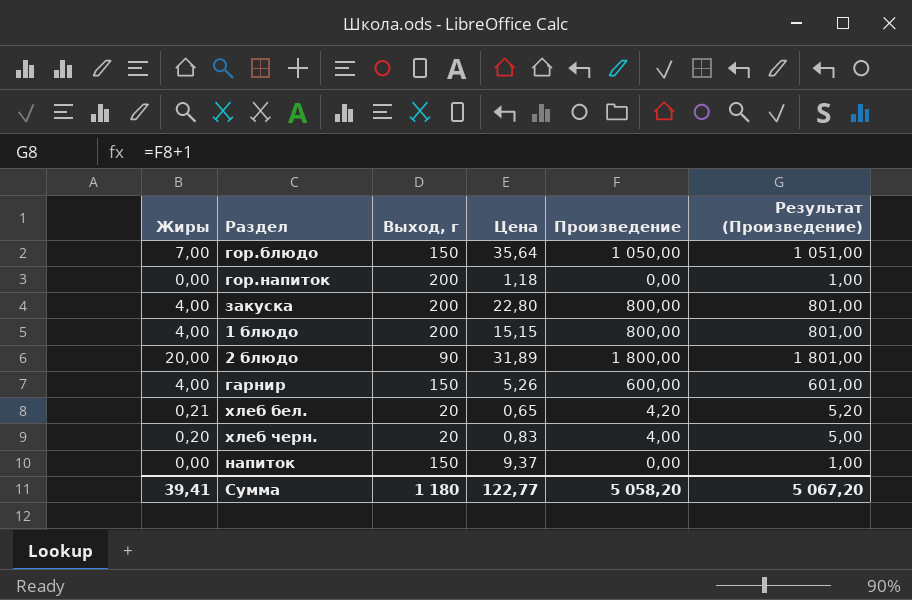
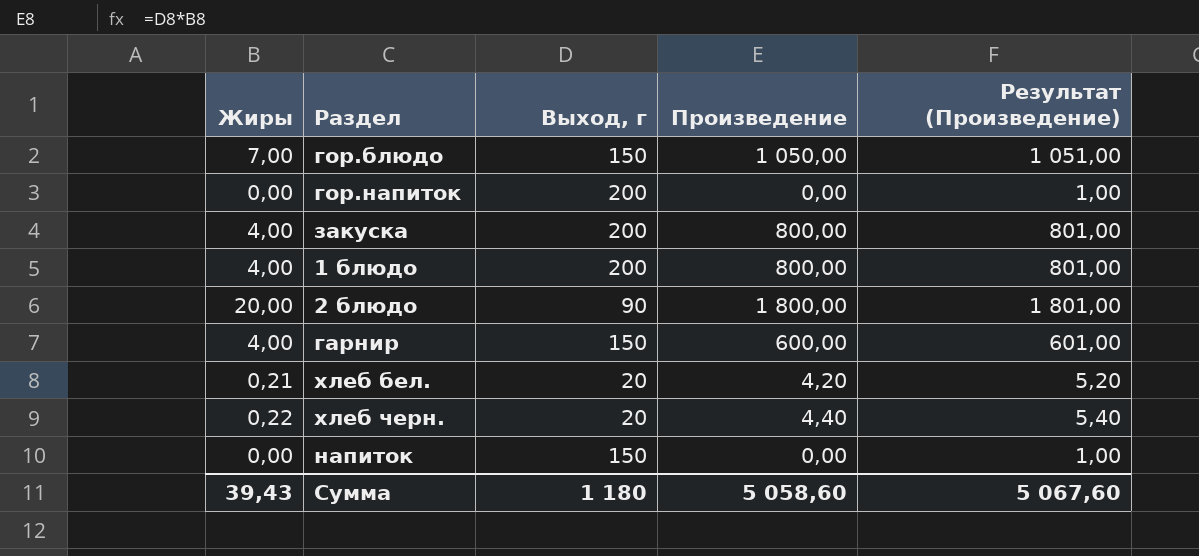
column Цена | position: 4 -> none
хлеб черн. | Жиры: 0,20 -> 0,22
хлеб черн. | Произведение: 4,00 -> 4,40
хлеб черн. | Результат (Произведение): 5,00 -> 5,40
Сумма | Жиры: 39,41 -> 39,43
Сумма | Произведение: 5 058,20 -> 5 058,60
Сумма | Результат (Произведение): 5 067,20 -> 5 067,60

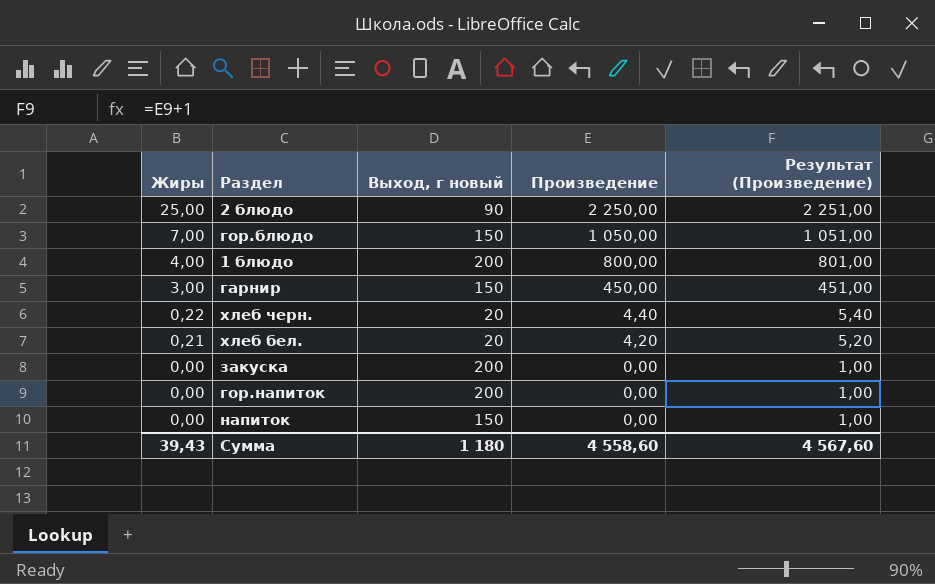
row order: none -> Жиры descending
column name: Выход, г -> Выход, г новый
2 блюдо | Жиры: 20,00 -> 25,00
2 блюдо | Произведение: 1 800,00 -> 2 250,00
2 блюдо | Результат (Произведение): 1 801,00 -> 2 251,00
гарнир | Жиры: 4,00 -> 3,00
гарнир | Произведение: 600,00 -> 450,00
гарнир | Результат (Произведение): 601,00 -> 451,00
закуска | Жиры: 4,00 -> 0,00
закуска | Произведение: 800,00 -> 0,00
закуска | Результат (Произведение): 801,00 -> 1,00
Сумма | Произведение: 5 058,60 -> 4 558,60
Сумма | Результат (Произведение): 5 067,60 -> 4 567,60

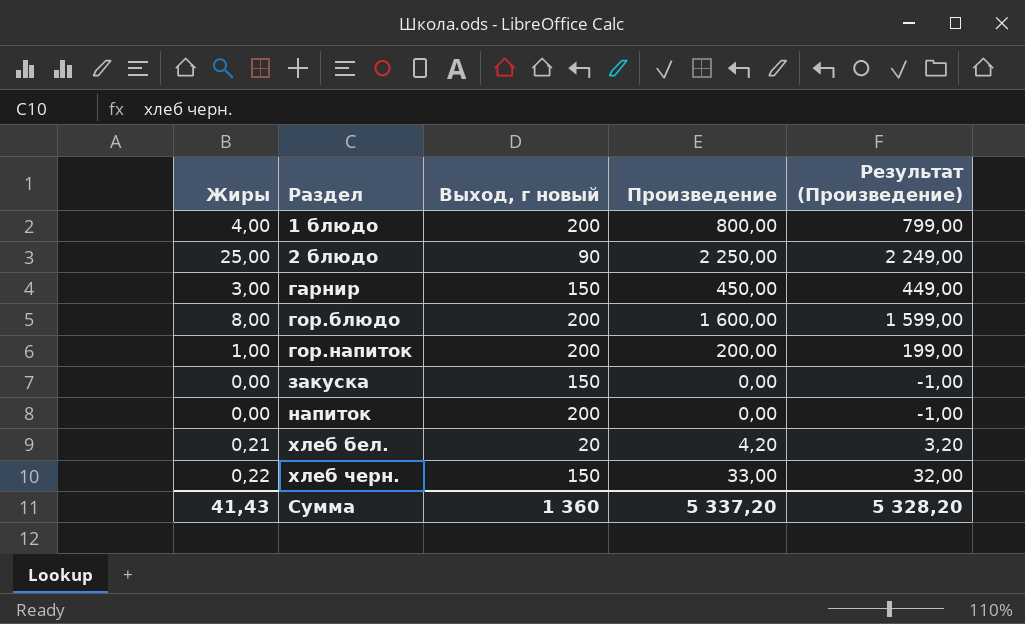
row order: Жиры descending -> Раздел ascending
column Результат (Произведение) | formula: [Произведение] + 1 -> [Произведение] - 1
гор.блюдо | Жиры: 7,00 -> 8,00
гор.блюдо | Выход, г новый: 150 -> 200
гор.блюдо | Произведение: 1 050,00 -> 1 600,00
гор.напиток | Жиры: 0,00 -> 1,00
гор.напиток | Произведение: 0,00 -> 200,00
закуска | Выход, г новый: 200 -> 150
напиток | Выход, г новый: 150 -> 200
хлеб черн. | Выход, г новый: 20 -> 150
хлеб черн. | Произведение: 4,40 -> 33,00
Сумма | Жиры: 39,43 -> 41,43
Сумма | Выход, г новый: 1 180 -> 1 360
Сумма | Произведение: 4 558,60 -> 5 337,20
Сумма | Результат (Произведение): 4 567,60 -> 5 328,20

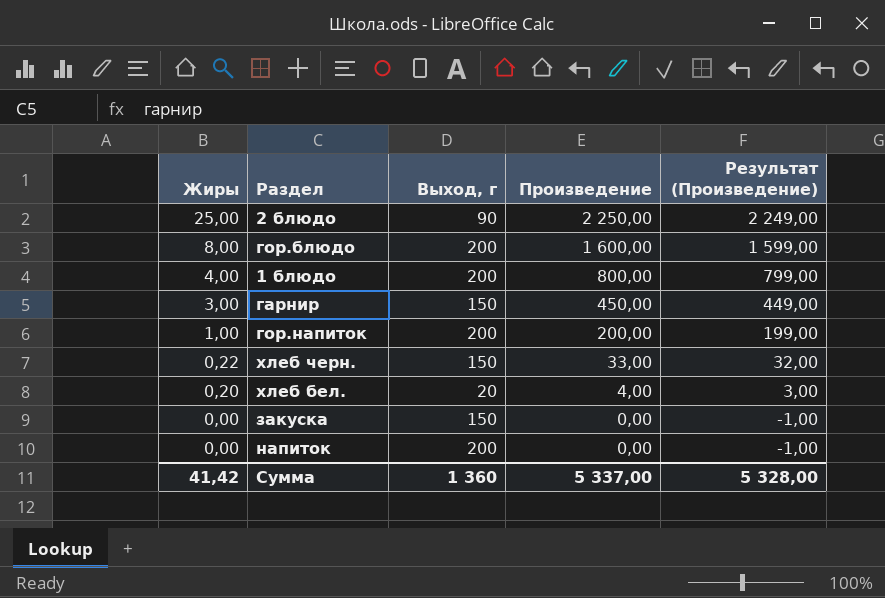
row order: Раздел ascending -> Жиры descending
column name: Выход, г новый -> Выход, г
хлеб бел. | Жиры: 0,21 -> 0,20
хлеб бел. | Произведение: 4,20 -> 4,00
хлеб бел. | Результат (Произведение): 3,20 -> 3,00
Сумма | Жиры: 41,43 -> 41,42
Сумма | Произведение: 5 337,20 -> 5 337,00
Сумма | Результат (Произведение): 5 328,20 -> 5 328,00

